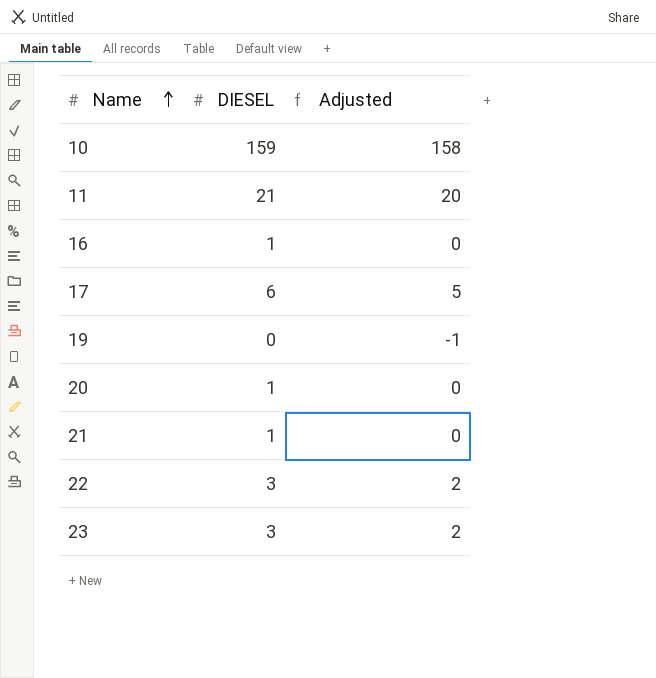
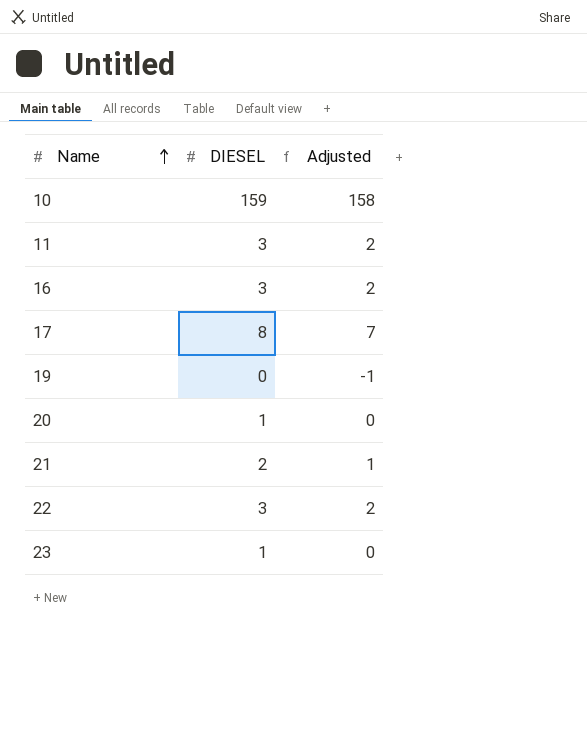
11 | DIESEL: 21 -> 3
11 | Adjusted: 20 -> 2
16 | DIESEL: 1 -> 3
16 | Adjusted: 0 -> 2
17 | DIESEL: 6 -> 8
17 | Adjusted: 5 -> 7
21 | DIESEL: 1 -> 2
21 | Adjusted: 0 -> 1
23 | DIESEL: 3 -> 1
23 | Adjusted: 2 -> 0

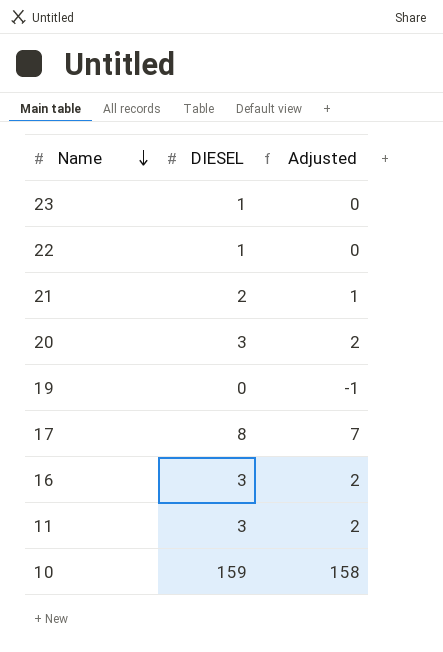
row order: Name ascending -> Name descending
22 | DIESEL: 3 -> 1
22 | Adjusted: 2 -> 0
20 | DIESEL: 1 -> 3
20 | Adjusted: 0 -> 2

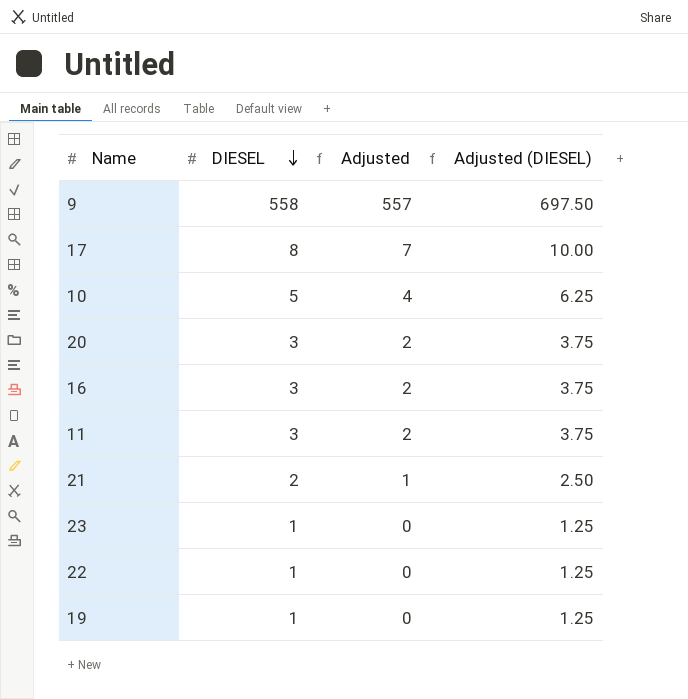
row order: Name descending -> DIESEL descending
column Adjusted (DIESEL) | formula: none -> [DIESEL] * 1.25
row 9: none -> 558 | 557 | 697.50
10 | DIESEL: 159 -> 5
10 | Adjusted: 158 -> 4
19 | DIESEL: 0 -> 1
19 | Adjusted: -1 -> 0

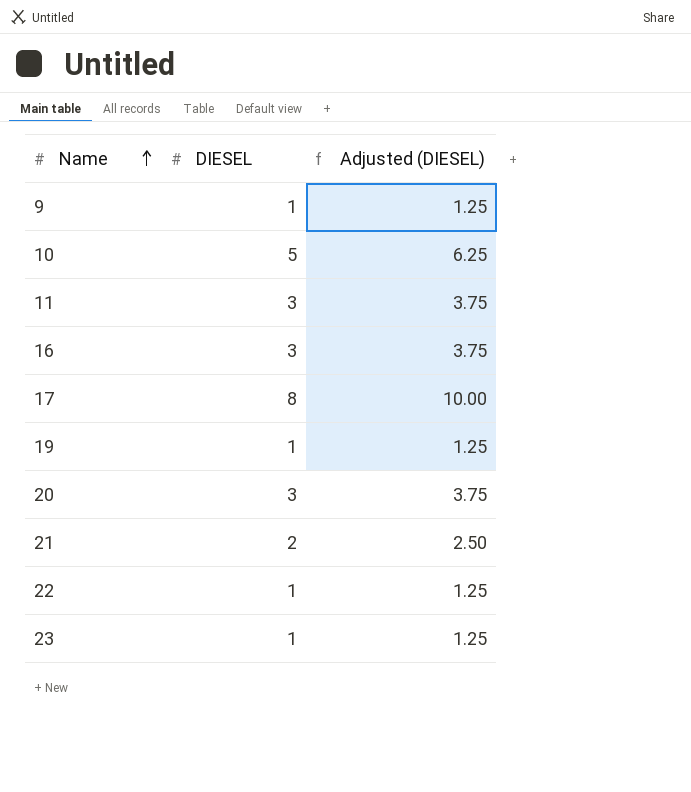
row order: DIESEL descending -> Name ascending
column Adjusted | formula: [DIESEL] - 1 -> none
9 | DIESEL: 558 -> 1
9 | Adjusted (DIESEL): 697.50 -> 1.25

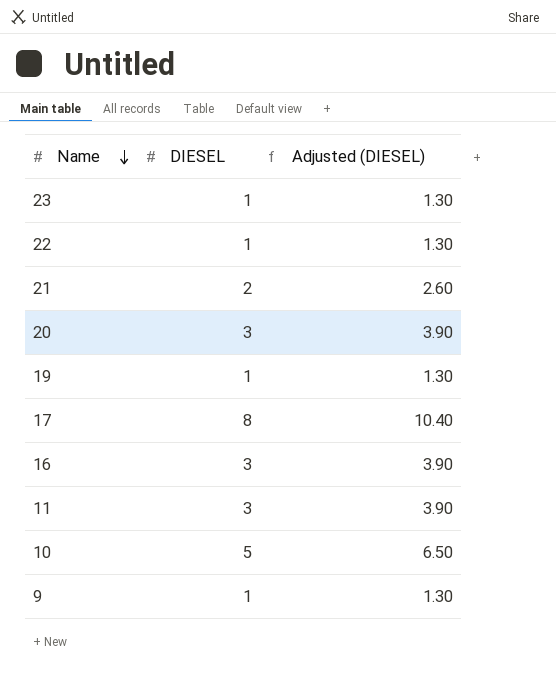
row order: Name ascending -> Name descending
column Adjusted (DIESEL) | formula: [DIESEL] * 1.25 -> [DIESEL] * 1.3

